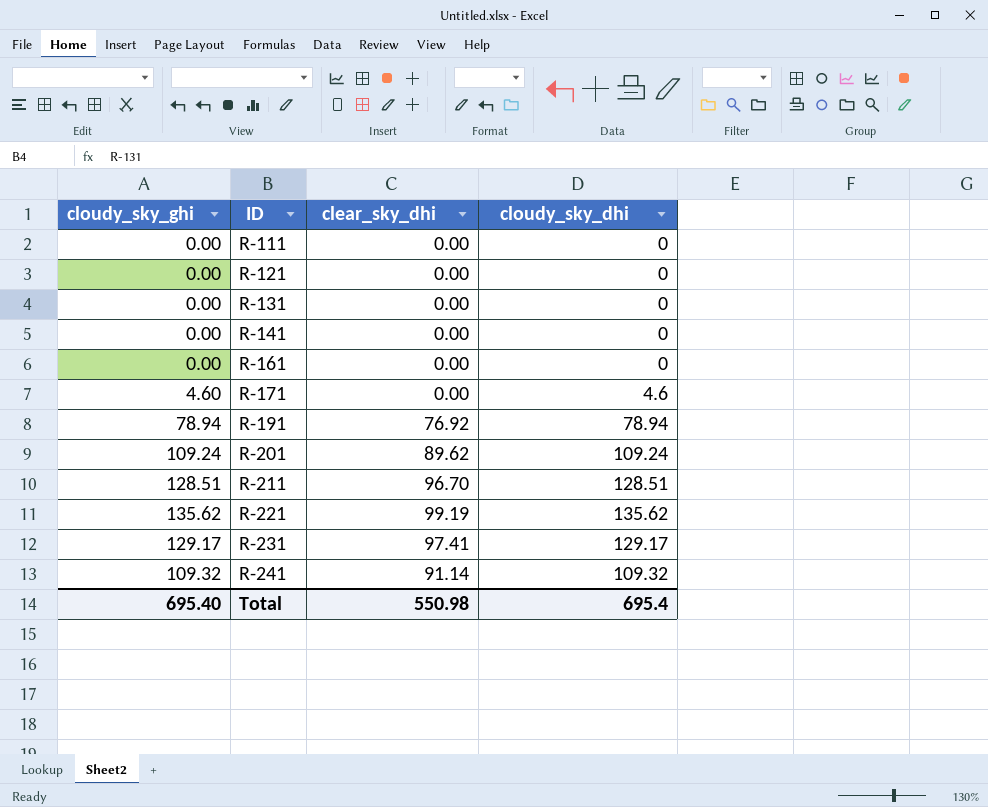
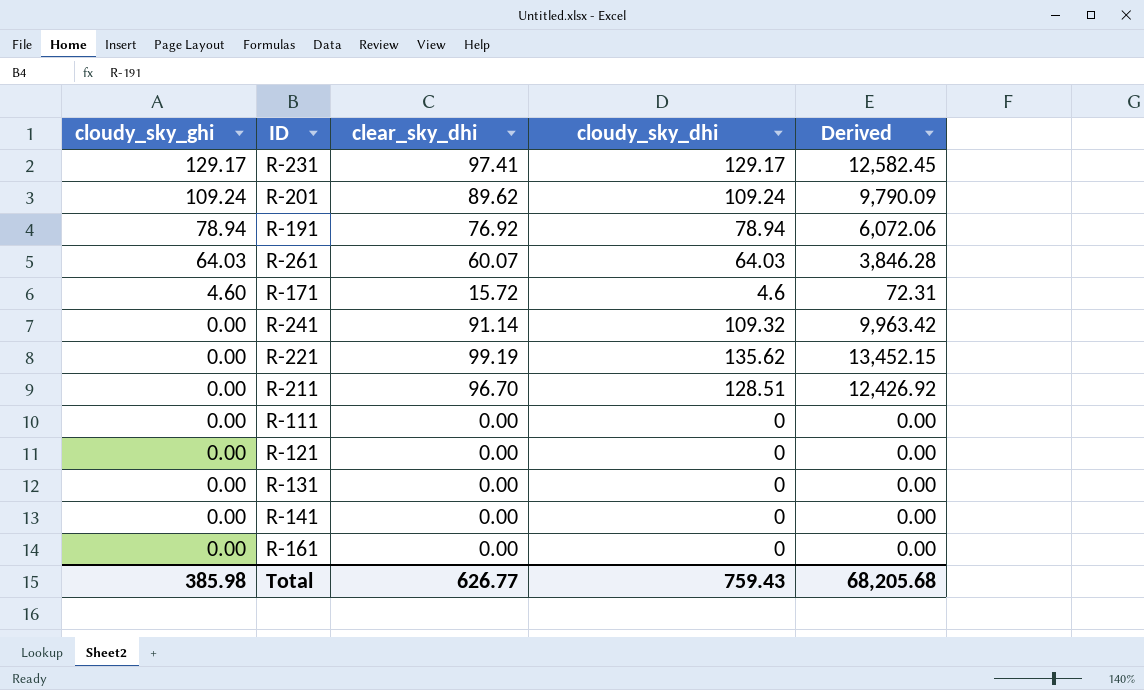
row order: ID ascending -> cloudy_sky_ghi descending
column Derived | formula: none -> [clear_sky_dhi] * [cloudy_sky_dhi]
row R-261: none -> 64.03 | 60.07 | 64.03 | 3,846.28
R-171 | clear_sky_dhi: 0.00 -> 15.72
R-241 | cloudy_sky_ghi: 109.32 -> 0.00
R-221 | cloudy_sky_ghi: 135.62 -> 0.00
R-211 | cloudy_sky_ghi: 128.51 -> 0.00
Total | cloudy_sky_ghi: 695.40 -> 385.98
Total | clear_sky_dhi: 550.98 -> 626.77
Total | cloudy_sky_dhi: 695.4 -> 759.43

